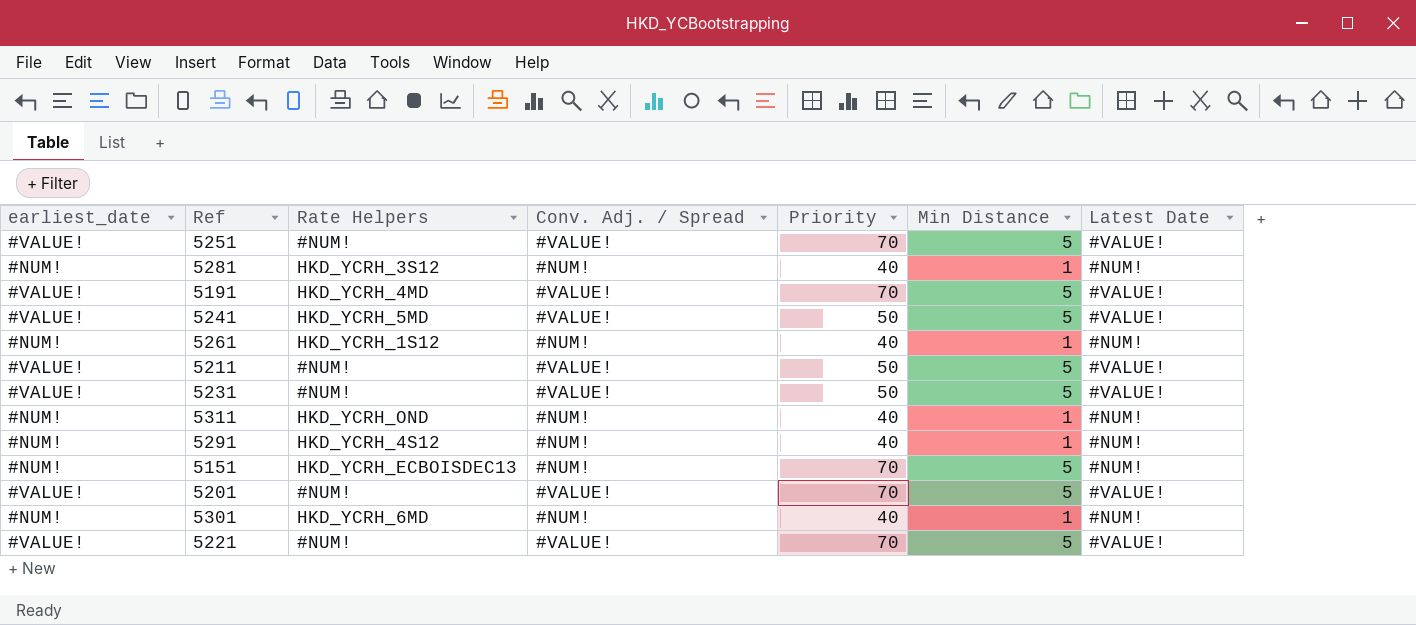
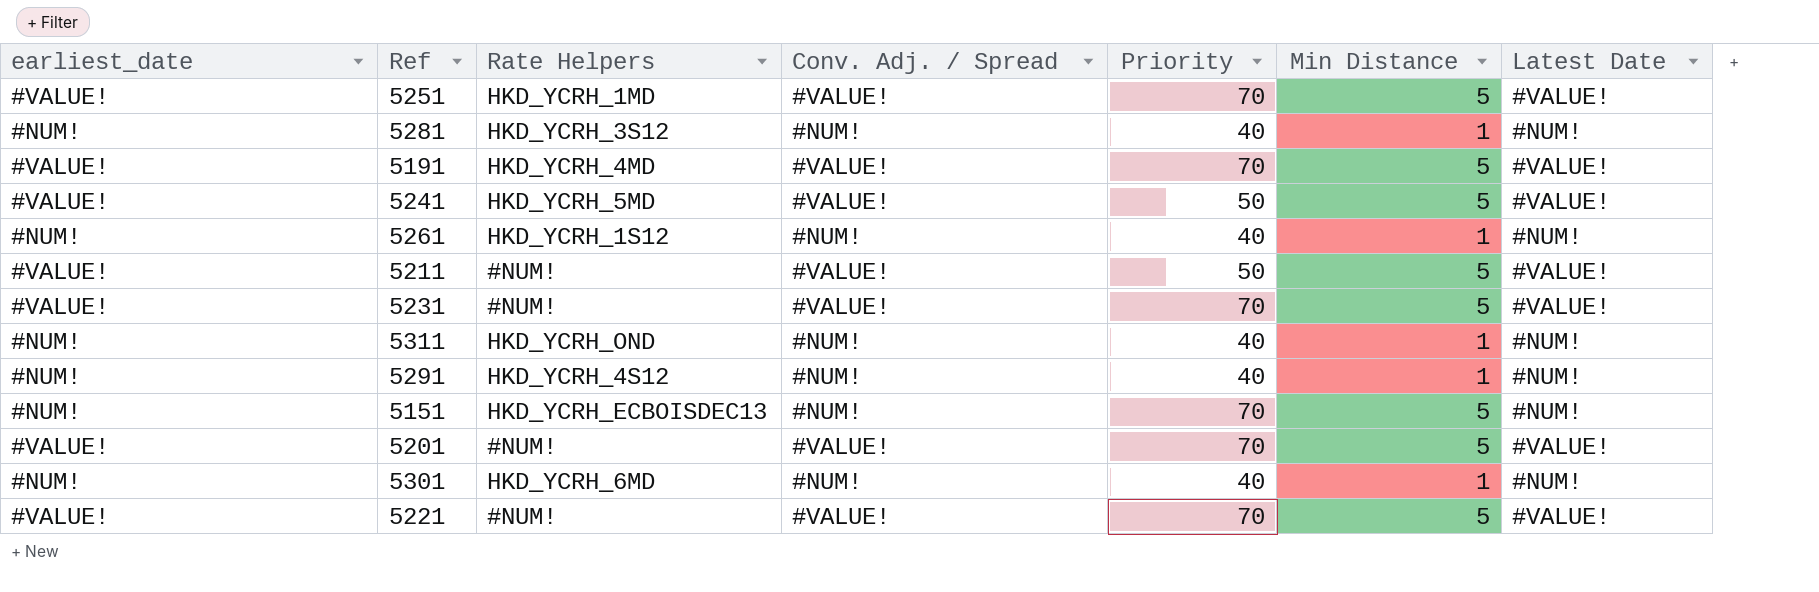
5251 | Rate Helpers: #NUM! -> HKD_YCRH_1MD
5231 | Priority: 50 -> 70

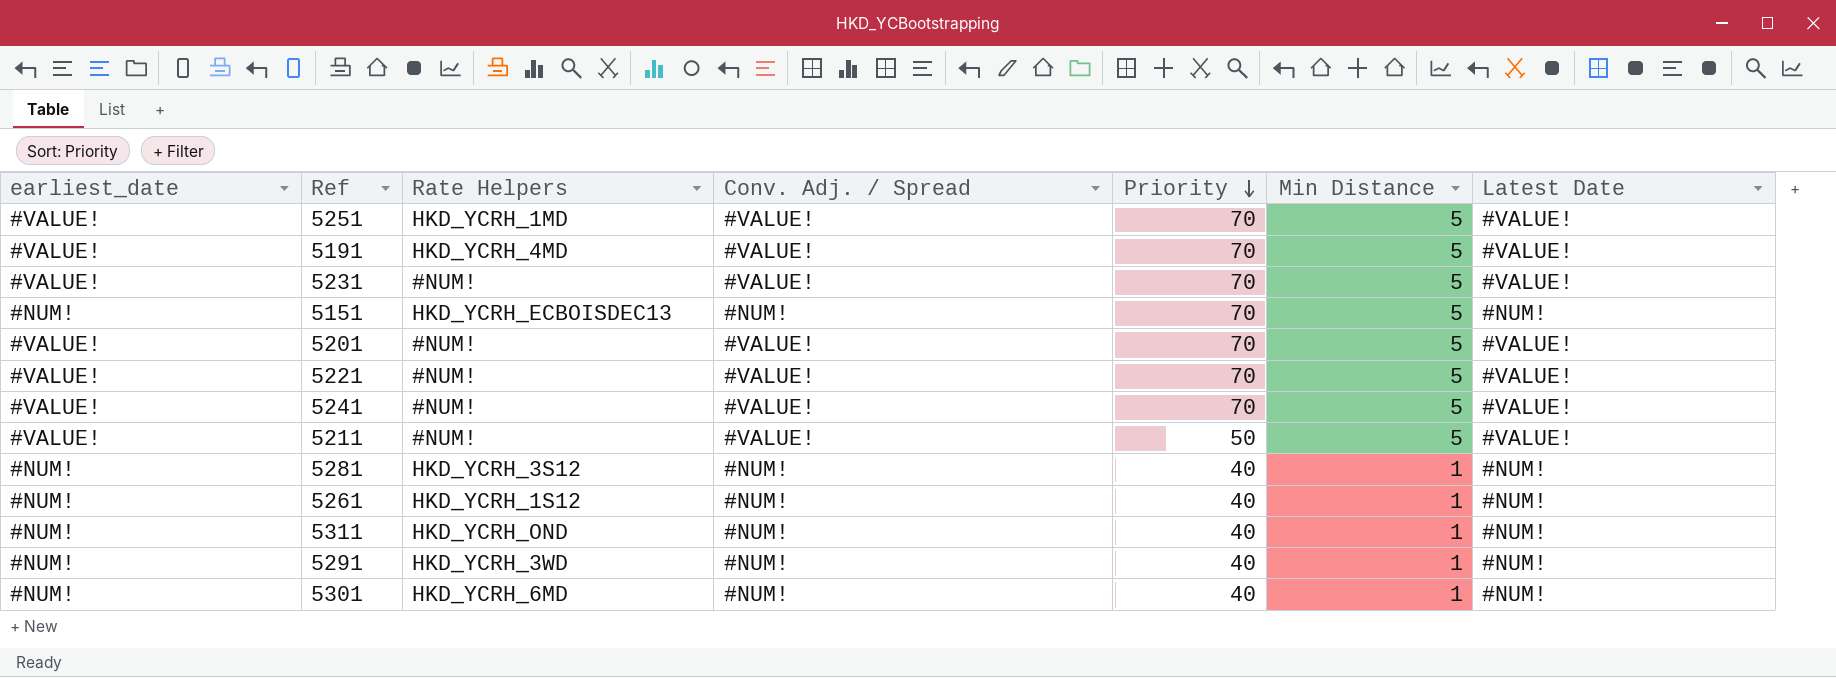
row order: none -> Priority descending
5241 | Rate Helpers: HKD_YCRH_5MD -> #NUM!
5241 | Priority: 50 -> 70
5291 | Rate Helpers: HKD_YCRH_4S12 -> HKD_YCRH_3WD

